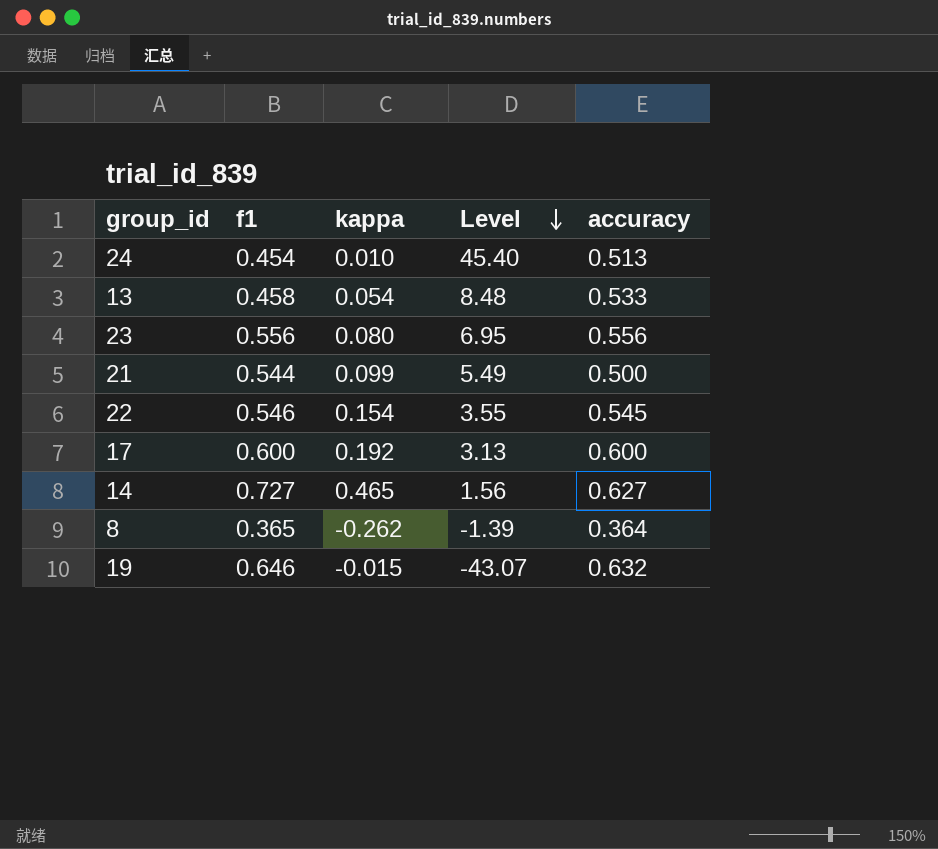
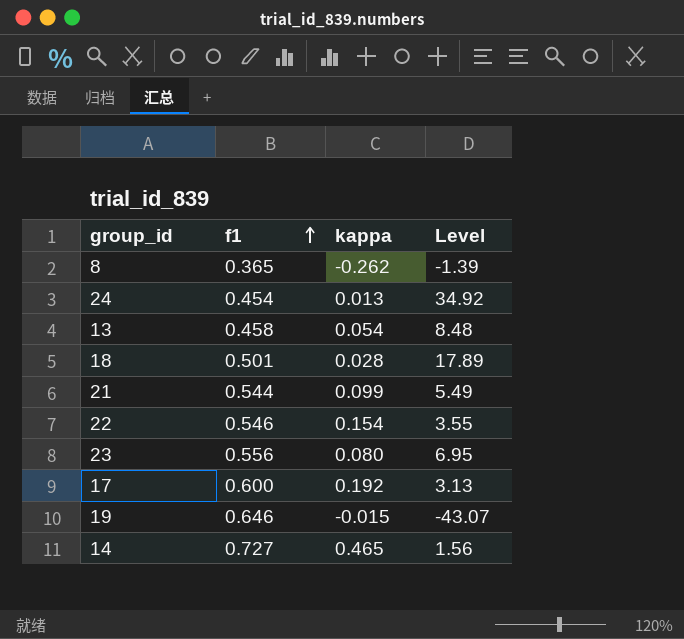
row order: Level descending -> f1 ascending
column accuracy | position: 5 -> none
24 | kappa: 0.010 -> 0.013
24 | Level: 45.40 -> 34.92
row 18: none -> 0.501 | 0.028 | 17.89

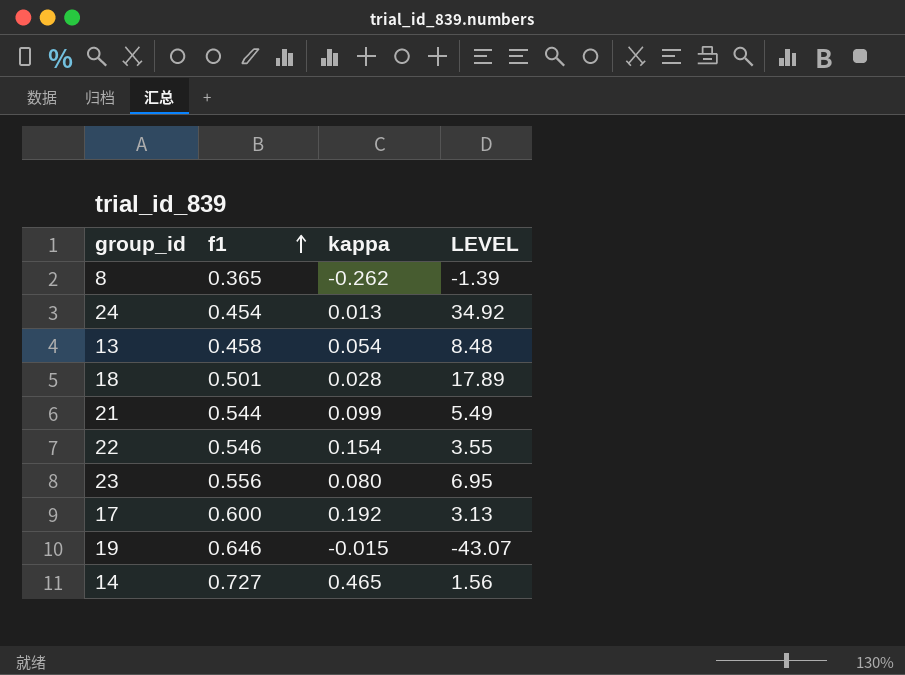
column name: Level -> LEVEL

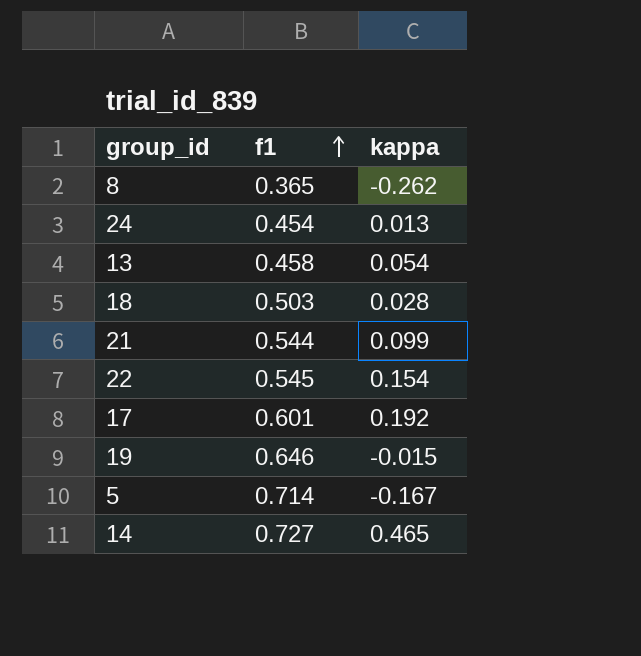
column LEVEL | formula: [f1] / [kappa] -> none
row 23: 0.556 | 0.080 | 6.95 -> none
18 | f1: 0.501 -> 0.503
22 | f1: 0.546 -> 0.545
17 | f1: 0.600 -> 0.601
row 5: none -> 0.714 | -0.167

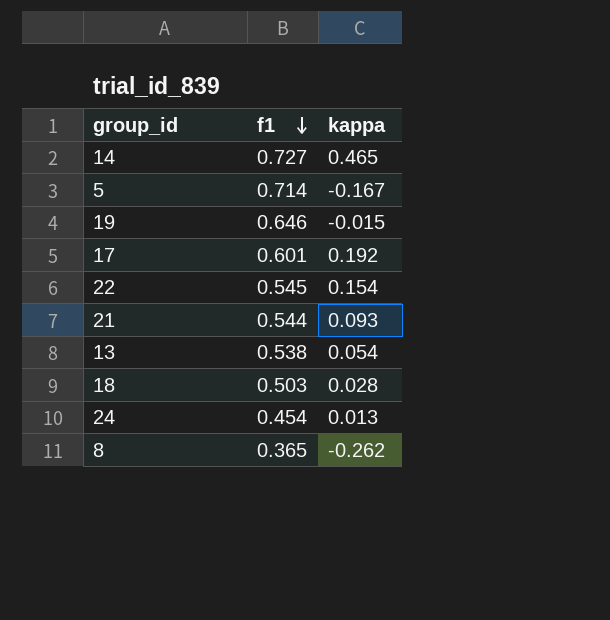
row order: f1 ascending -> f1 descending
21 | kappa: 0.099 -> 0.093
13 | f1: 0.458 -> 0.538

